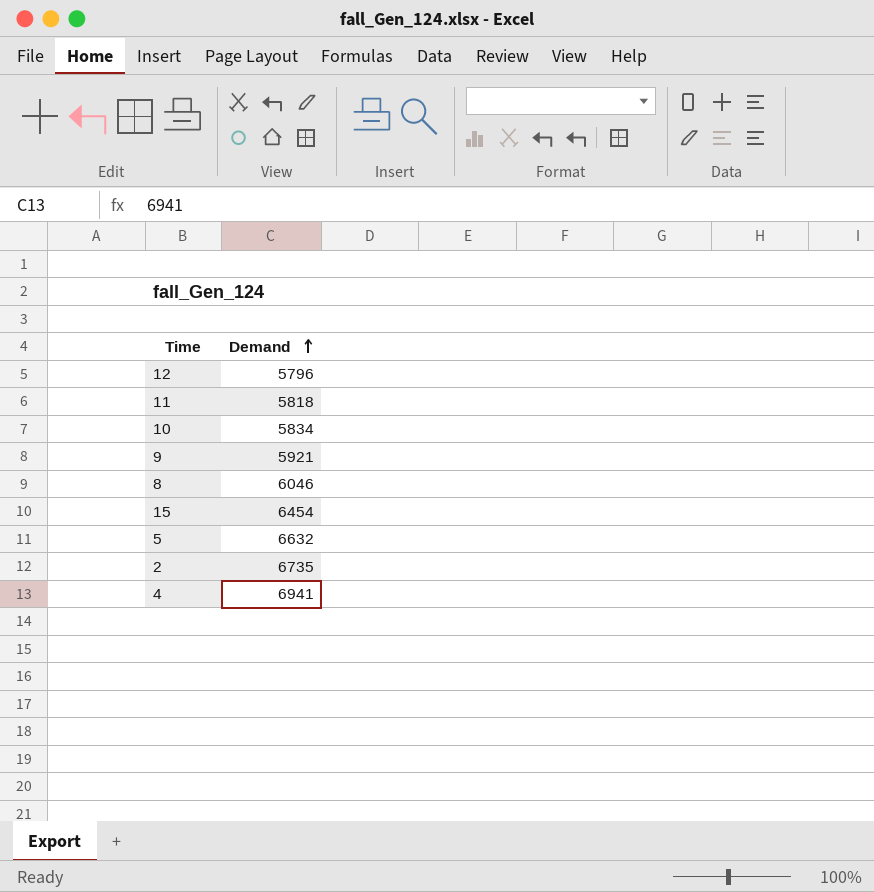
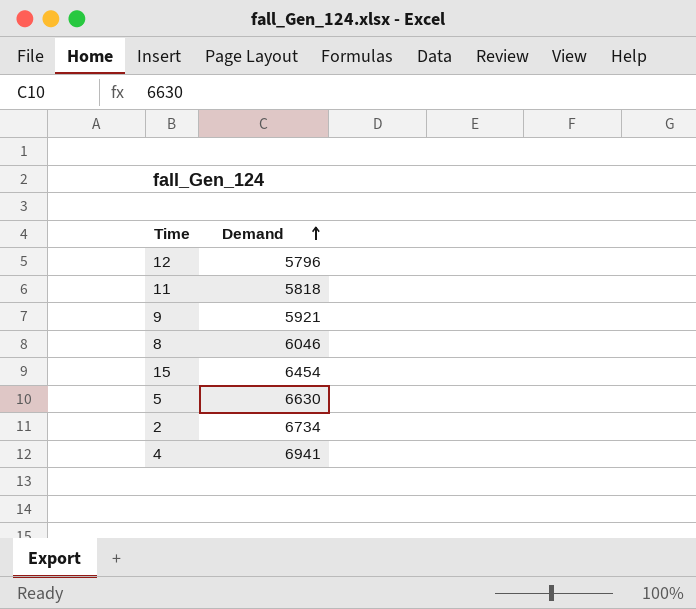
row 10: 5834 -> none
5 | Demand: 6632 -> 6630
2 | Demand: 6735 -> 6734

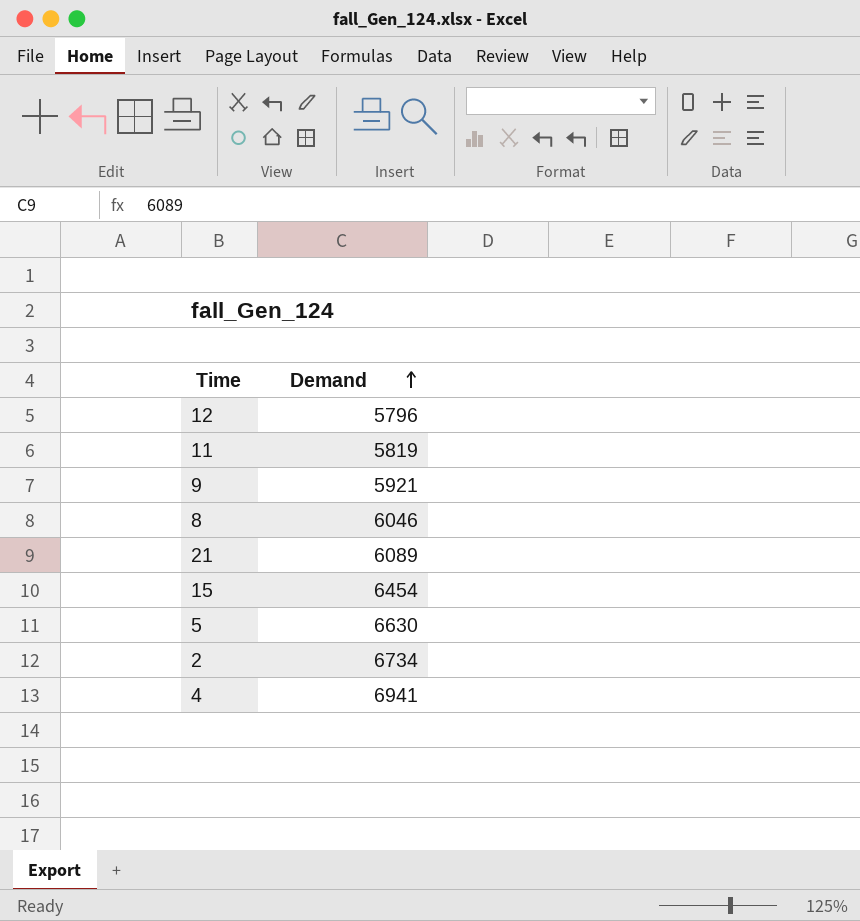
11 | Demand: 5818 -> 5819
row 21: none -> 6089

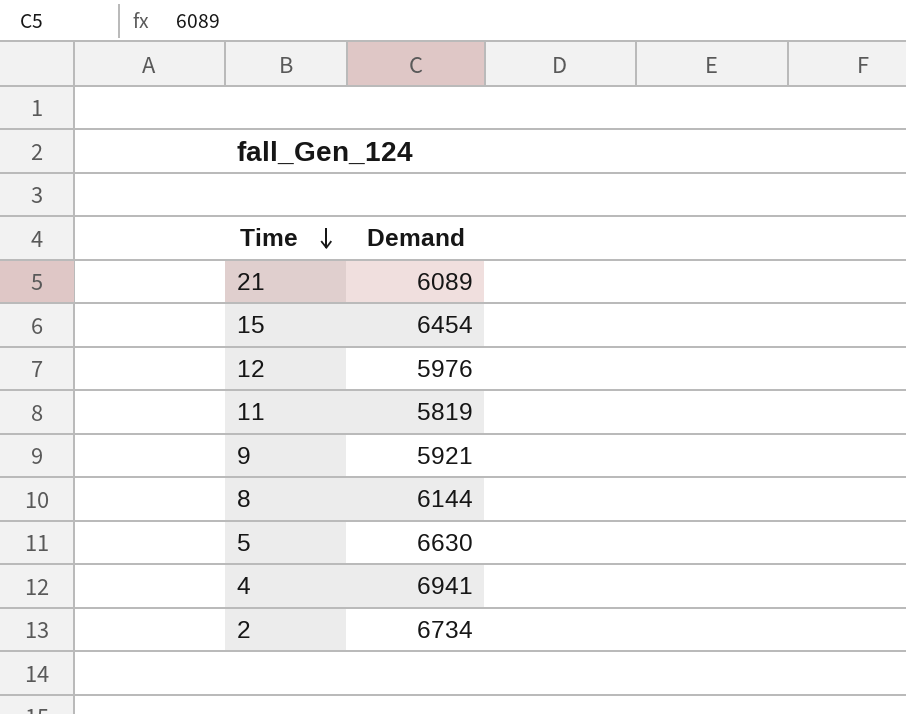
row order: Demand ascending -> Time descending
12 | Demand: 5796 -> 5976
8 | Demand: 6046 -> 6144

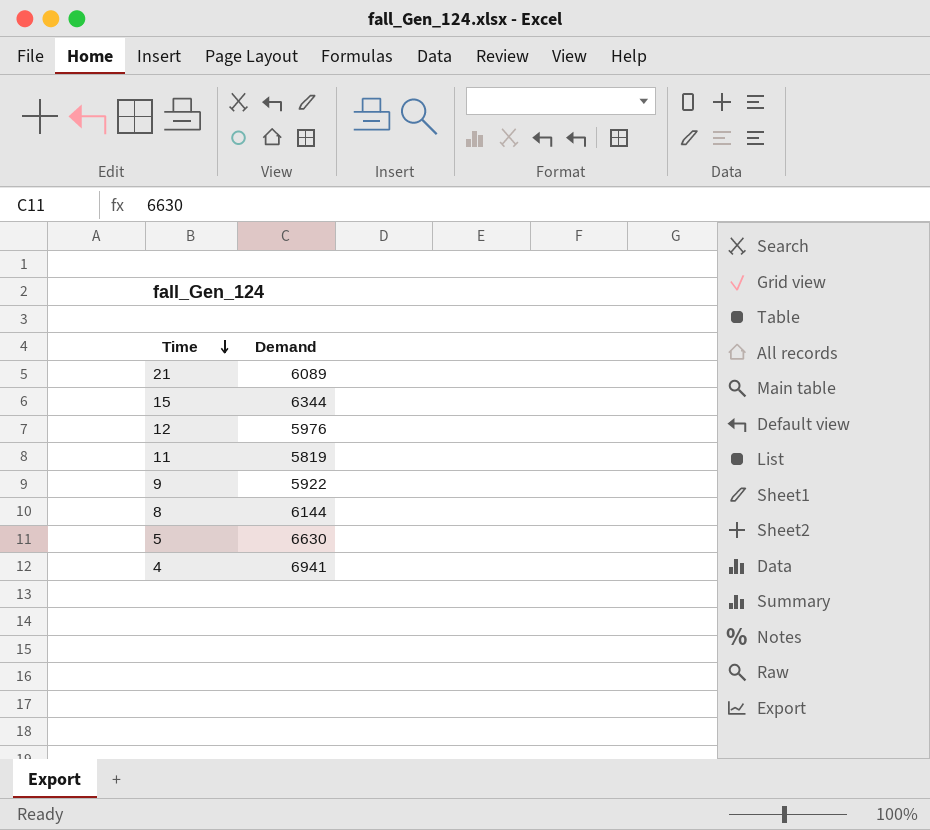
row 2: 6734 -> none
15 | Demand: 6454 -> 6344
9 | Demand: 5921 -> 5922

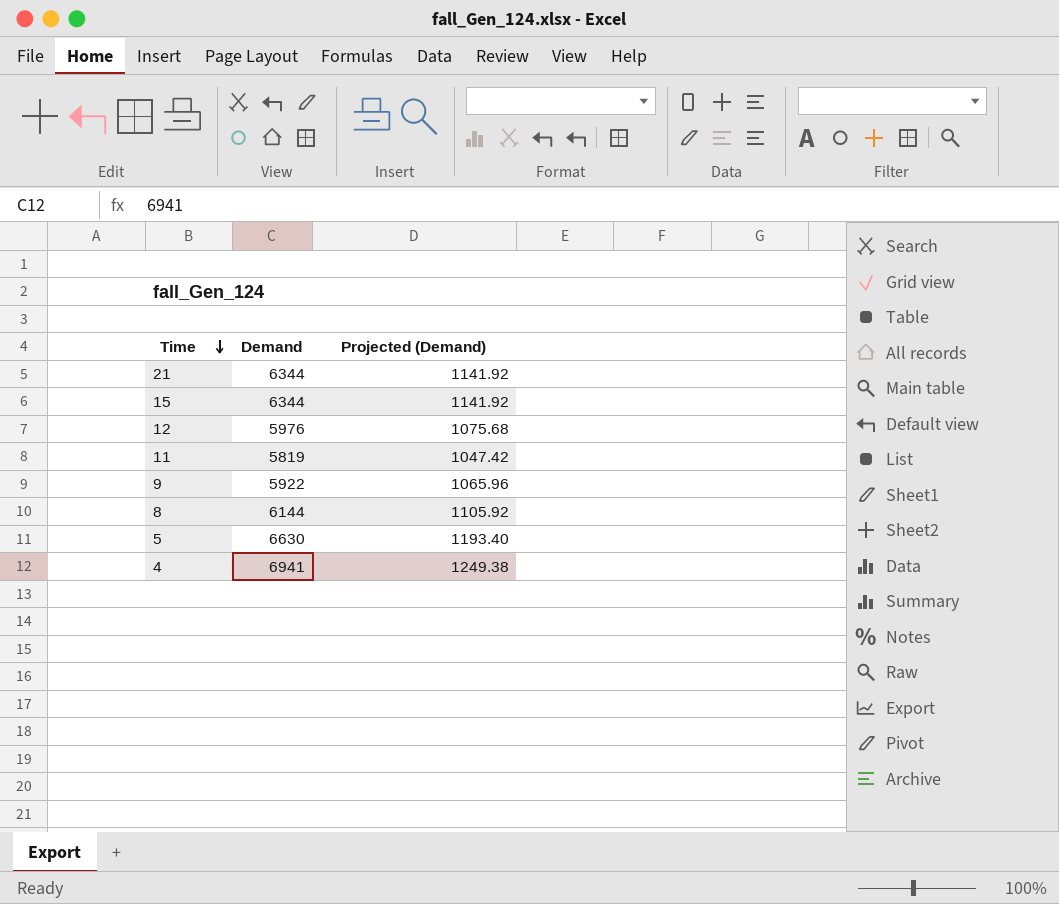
column Projected (Demand) | formula: none -> [Demand] * 0.18
21 | Demand: 6089 -> 6344

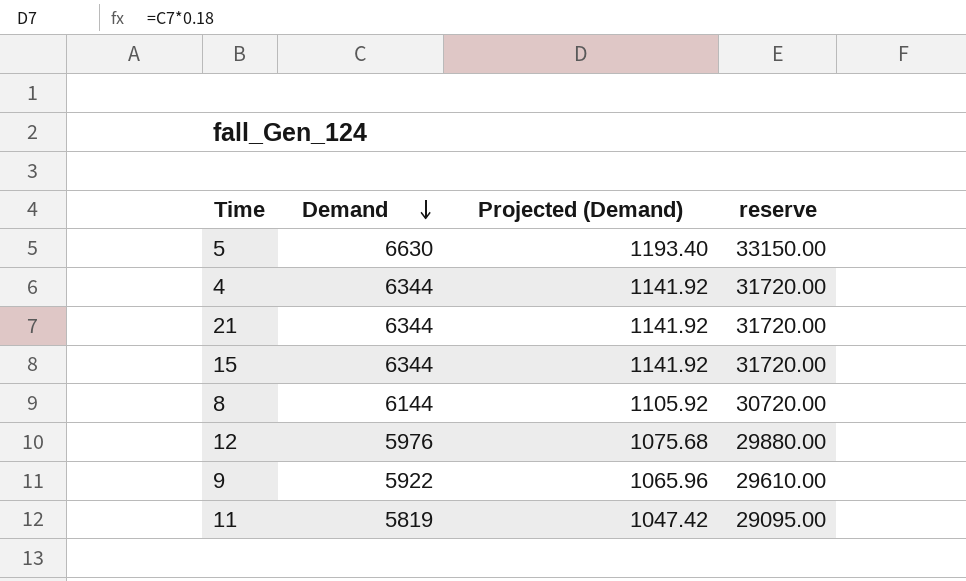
row order: Time descending -> Demand descending
column reserve | formula: none -> [Demand] * 5
4 | Demand: 6941 -> 6344
4 | Projected (Demand): 1249.38 -> 1141.92

